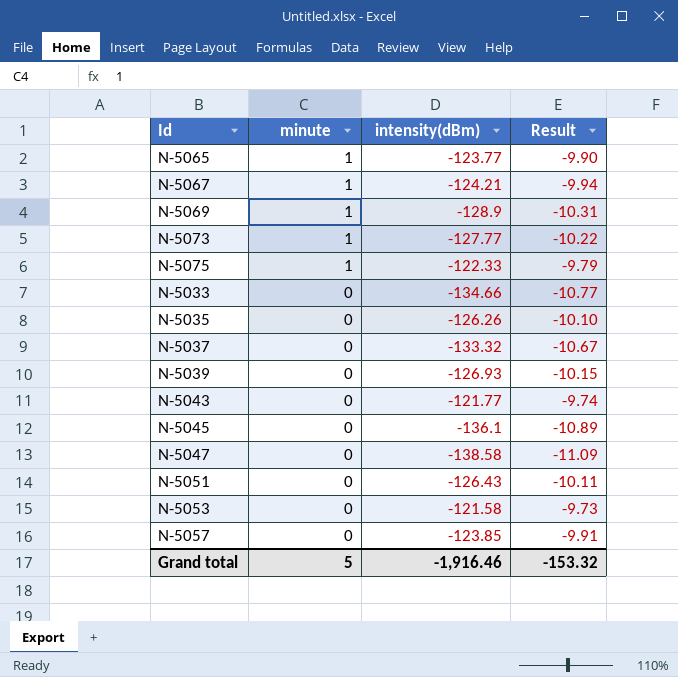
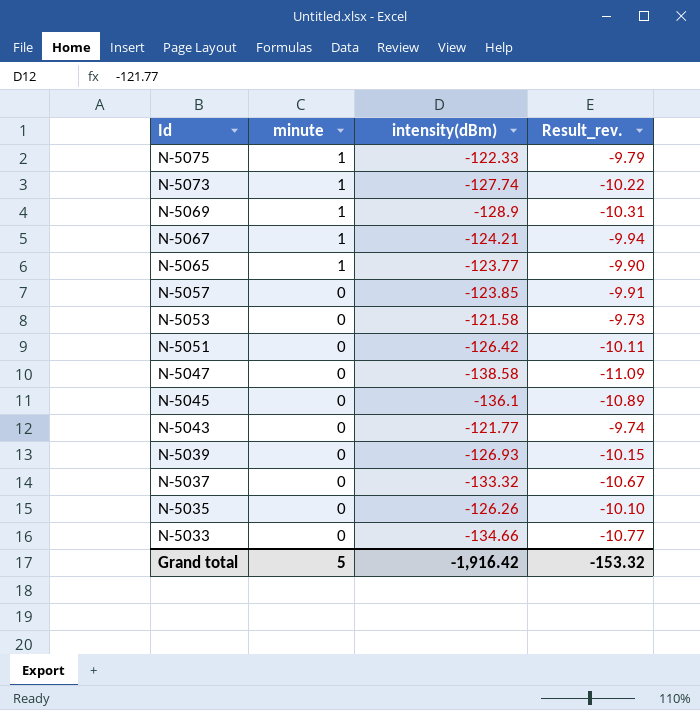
row order: minute descending -> Id descending
column name: Result -> Result_rev.
N-5073 | intensity(dBm): -127.77 -> -127.74
N-5051 | intensity(dBm): -126.43 -> -126.42
Grand total | intensity(dBm): -1,916.46 -> -1,916.42

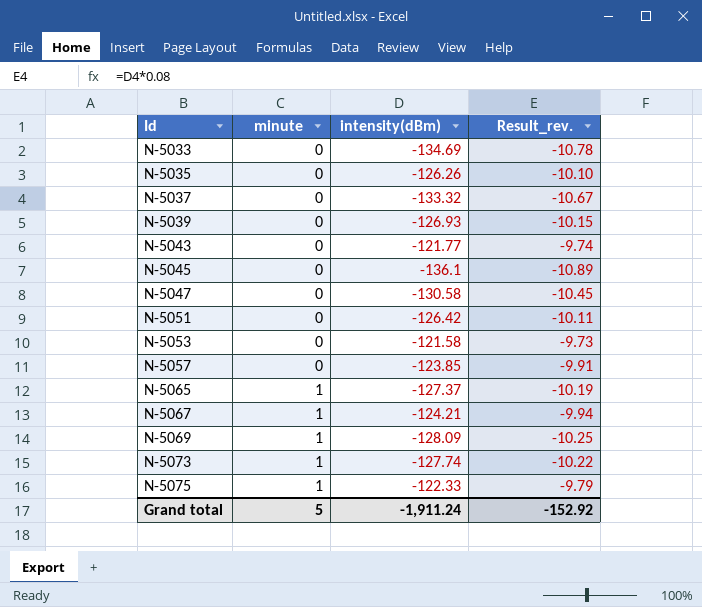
row order: Id descending -> Id ascending
N-5033 | intensity(dBm): -134.66 -> -134.69
N-5033 | Result_rev.: -10.77 -> -10.78
N-5047 | intensity(dBm): -138.58 -> -130.58
N-5047 | Result_rev.: -11.09 -> -10.45
N-5065 | intensity(dBm): -123.77 -> -127.37
N-5065 | Result_rev.: -9.90 -> -10.19
N-5069 | intensity(dBm): -128.9 -> -128.09
N-5069 | Result_rev.: -10.31 -> -10.25
Grand total | intensity(dBm): -1,916.42 -> -1,911.24
Grand total | Result_rev.: -153.32 -> -152.92

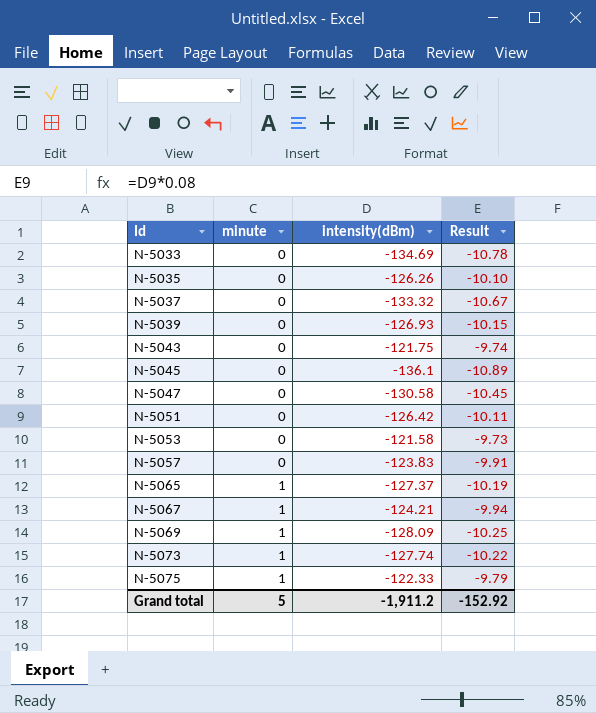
column name: Result_rev. -> Result
N-5043 | intensity(dBm): -121.77 -> -121.75
N-5057 | intensity(dBm): -123.85 -> -123.83
Grand total | intensity(dBm): -1,911.24 -> -1,911.2

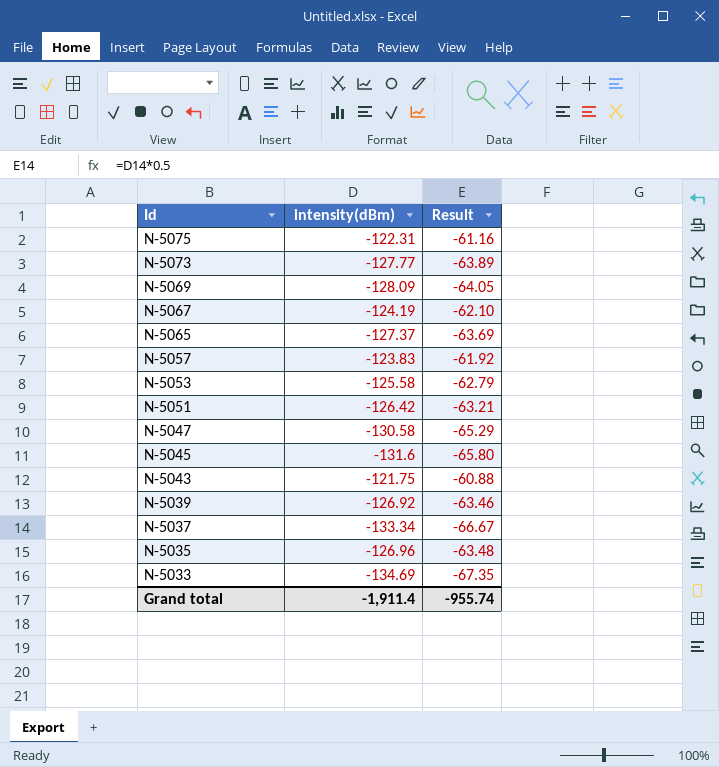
row order: Id ascending -> Id descending
column minute | position: 2 -> none
column Result | formula: [intensity(dBm)] * 0.08 -> [intensity(dBm)] * 0.5
N-5075 | intensity(dBm): -122.33 -> -122.31
N-5073 | intensity(dBm): -127.74 -> -127.77
N-5067 | intensity(dBm): -124.21 -> -124.19
N-5053 | intensity(dBm): -121.58 -> -125.58
N-5045 | intensity(dBm): -136.1 -> -131.6
N-5039 | intensity(dBm): -126.93 -> -126.92
N-5037 | intensity(dBm): -133.32 -> -133.34
N-5035 | intensity(dBm): -126.26 -> -126.96
Grand total | intensity(dBm): -1,911.2 -> -1,911.4
Grand total | Result: -152.92 -> -955.74

